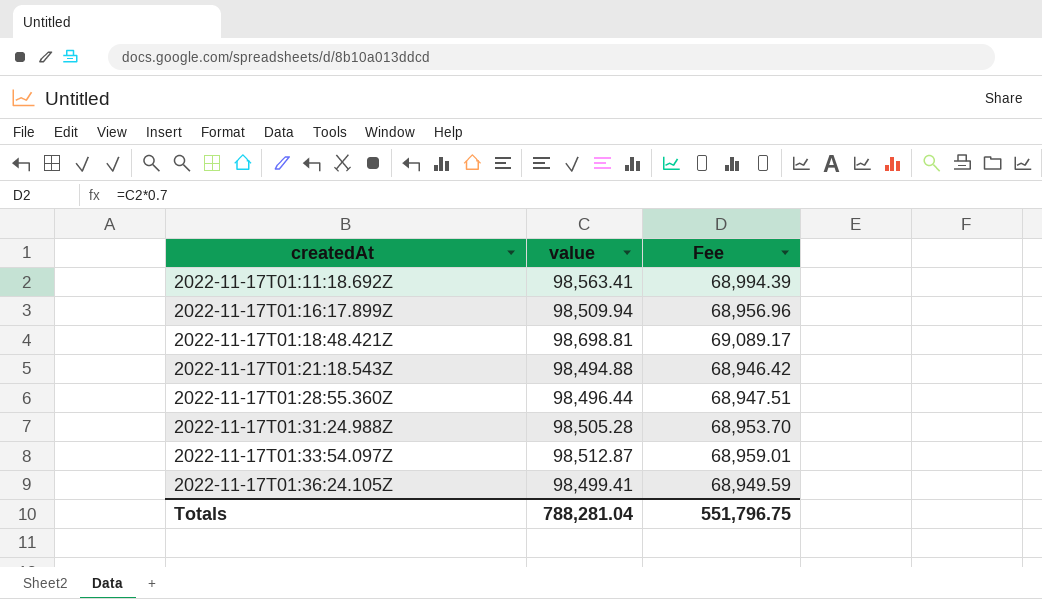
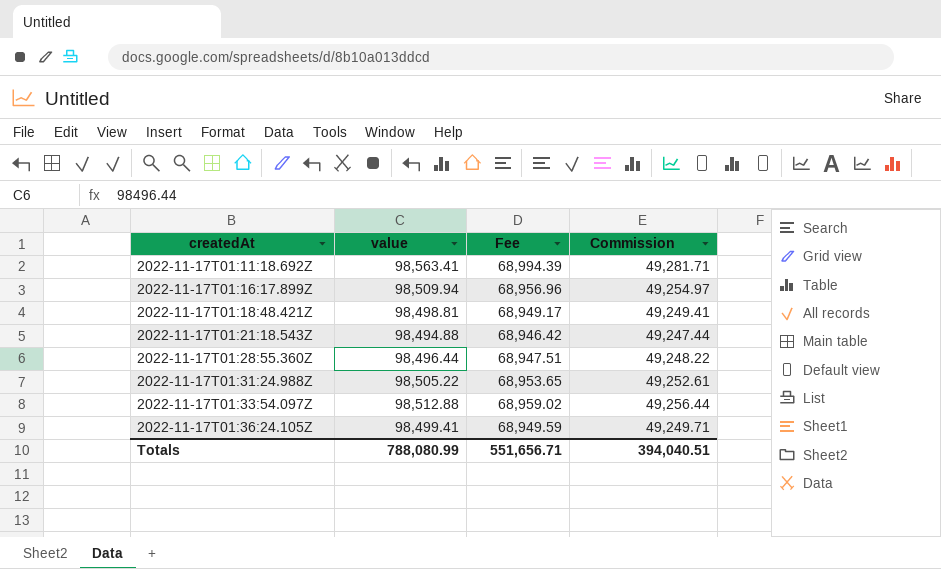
column Commission | formula: none -> [value] * 0.5
2022-11-17T01:18:48.421Z | value: 98,698.81 -> 98,498.81
2022-11-17T01:18:48.421Z | Fee: 69,089.17 -> 68,949.17
2022-11-17T01:31:24.988Z | value: 98,505.28 -> 98,505.22
2022-11-17T01:31:24.988Z | Fee: 68,953.70 -> 68,953.65
2022-11-17T01:33:54.097Z | value: 98,512.87 -> 98,512.88
2022-11-17T01:33:54.097Z | Fee: 68,959.01 -> 68,959.02
Totals | value: 788,281.04 -> 788,080.99
Totals | Fee: 551,796.75 -> 551,656.71

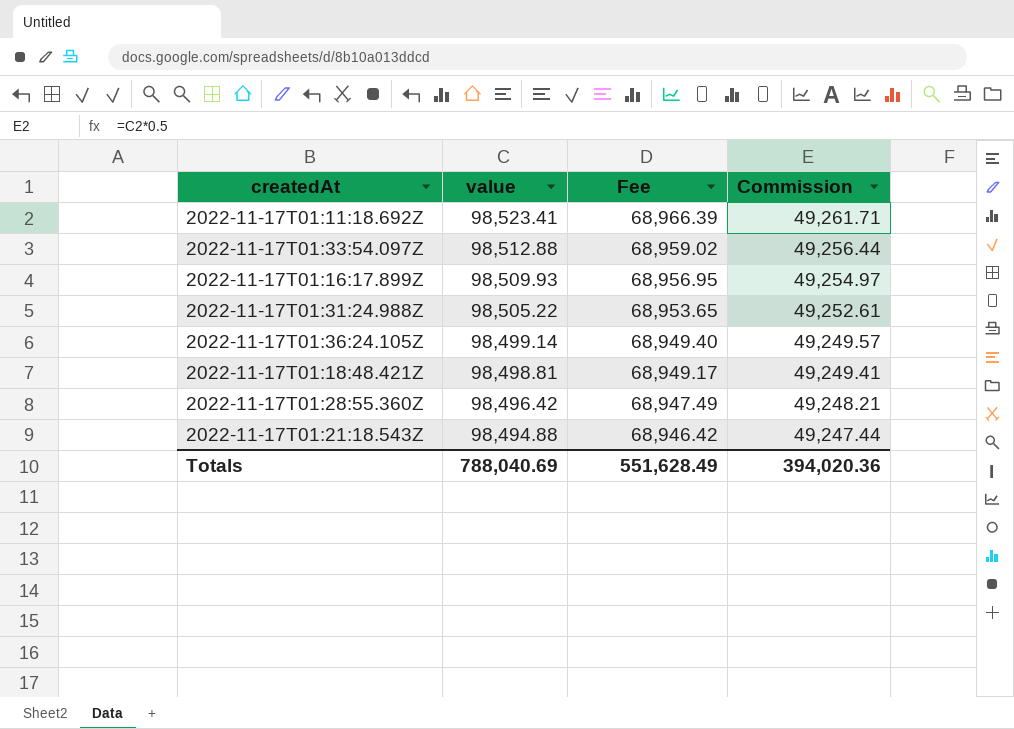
row order: createdAt ascending -> value descending
2022-11-17T01:11:18.692Z | value: 98,563.41 -> 98,523.41
2022-11-17T01:11:18.692Z | Fee: 68,994.39 -> 68,966.39
2022-11-17T01:11:18.692Z | Commission: 49,281.71 -> 49,261.71
2022-11-17T01:16:17.899Z | value: 98,509.94 -> 98,509.93
2022-11-17T01:16:17.899Z | Fee: 68,956.96 -> 68,956.95
2022-11-17T01:36:24.105Z | value: 98,499.41 -> 98,499.14
2022-11-17T01:36:24.105Z | Fee: 68,949.59 -> 68,949.40
2022-11-17T01:36:24.105Z | Commission: 49,249.71 -> 49,249.57
2022-11-17T01:28:55.360Z | value: 98,496.44 -> 98,496.42
2022-11-17T01:28:55.360Z | Fee: 68,947.51 -> 68,947.49
2022-11-17T01:28:55.360Z | Commission: 49,248.22 -> 49,248.21
Totals | value: 788,080.99 -> 788,040.69
Totals | Fee: 551,656.71 -> 551,628.49
Totals | Commission: 394,040.51 -> 394,020.36

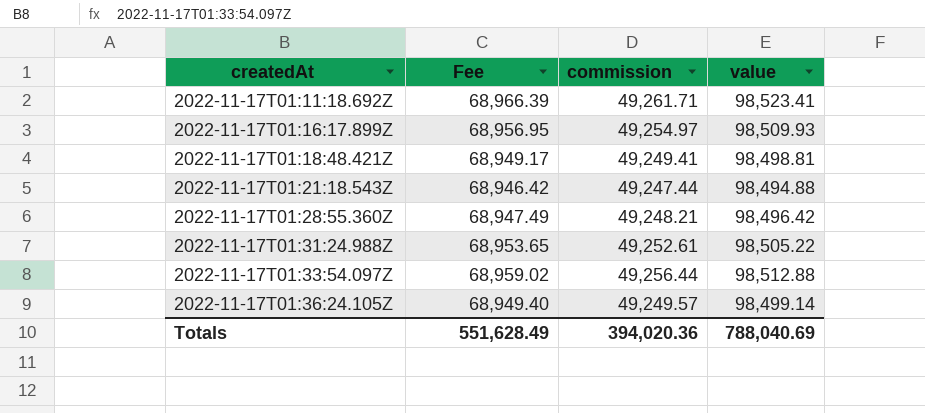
row order: value descending -> createdAt ascending
column name: Commission -> commission
column value | position: 2 -> 4

